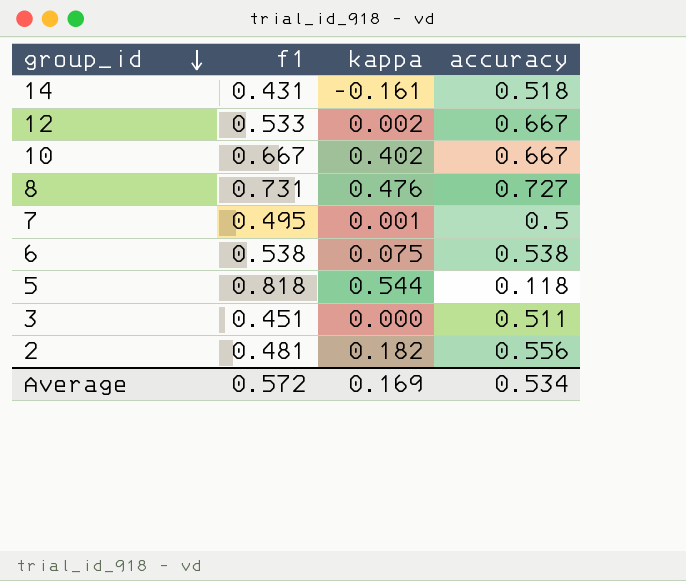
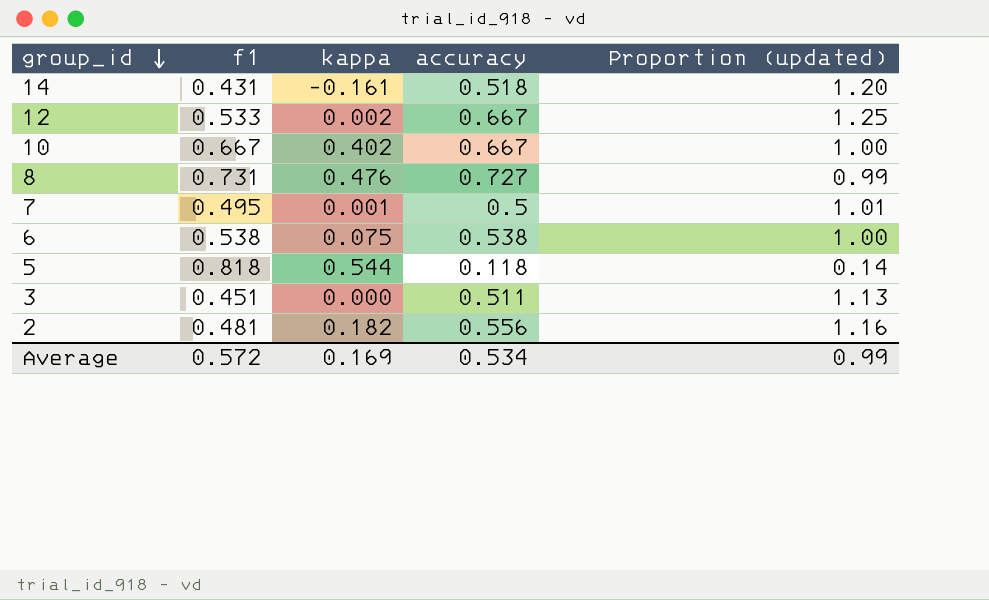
column Proportion (updated) | formula: none -> [accuracy] / [f1]

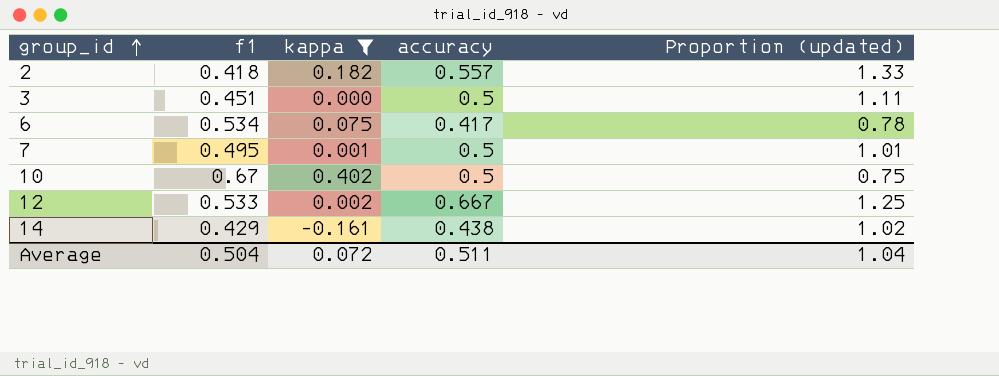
filter: none -> kappa <= 0.402
row order: group_id descending -> group_id ascending
2 | f1: 0.481 -> 0.418
2 | accuracy: 0.556 -> 0.557
2 | Proportion (updated): 1.16 -> 1.33
3 | accuracy: 0.511 -> 0.5
3 | Proportion (updated): 1.13 -> 1.11
6 | f1: 0.538 -> 0.534
6 | accuracy: 0.538 -> 0.417
6 | Proportion (updated): 1.00 -> 0.78
10 | f1: 0.667 -> 0.67
10 | accuracy: 0.667 -> 0.5
10 | Proportion (updated): 1.00 -> 0.75
14 | f1: 0.431 -> 0.429
14 | accuracy: 0.518 -> 0.438
14 | Proportion (updated): 1.20 -> 1.02
Average | f1: 0.572 -> 0.504
Average | kappa: 0.169 -> 0.072
Average | accuracy: 0.534 -> 0.511
Average | Proportion (updated): 0.99 -> 1.04

